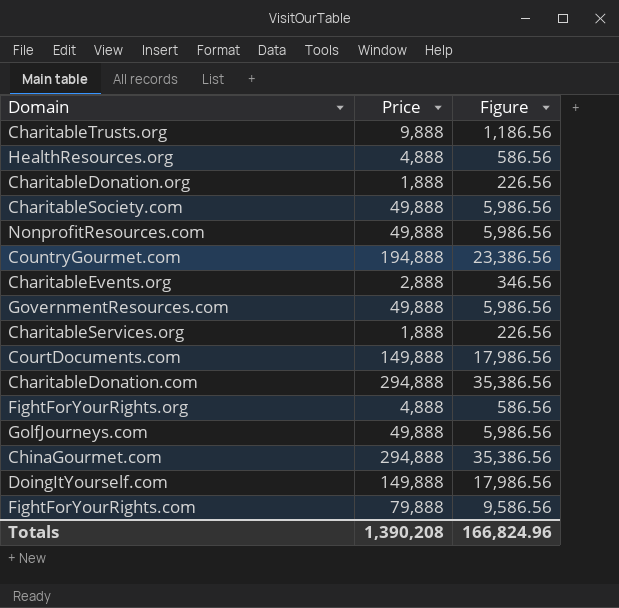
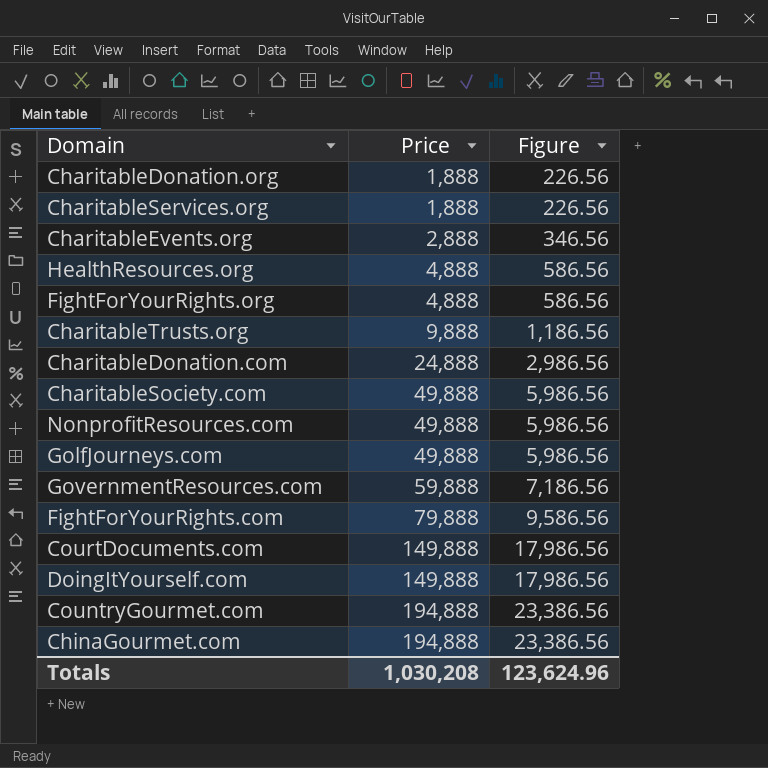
row order: none -> Price ascending
CharitableDonation.com | Price: 294,888 -> 24,888
CharitableDonation.com | Figure: 35,386.56 -> 2,986.56
GovernmentResources.com | Price: 49,888 -> 59,888
GovernmentResources.com | Figure: 5,986.56 -> 7,186.56
ChinaGourmet.com | Price: 294,888 -> 194,888
ChinaGourmet.com | Figure: 35,386.56 -> 23,386.56
Totals | Price: 1,390,208 -> 1,030,208
Totals | Figure: 166,824.96 -> 123,624.96

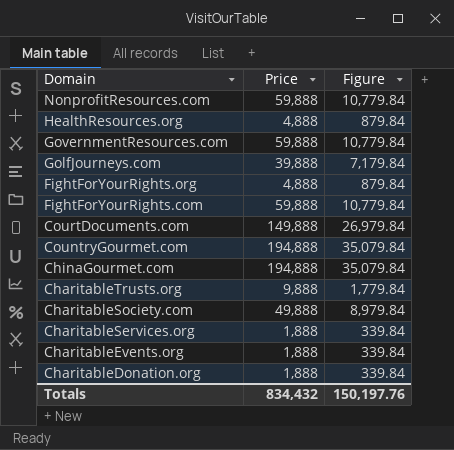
row order: Price ascending -> Domain descending
column Figure | formula: [Price] * 0.12 -> [Price] * 0.18
row CharitableDonation.com: 24,888 | 2,986.56 -> none
row DoingItYourself.com: 149,888 | 17,986.56 -> none
NonprofitResources.com | Price: 49,888 -> 59,888
GolfJourneys.com | Price: 49,888 -> 39,888
FightForYourRights.com | Price: 79,888 -> 59,888
CharitableEvents.org | Price: 2,888 -> 1,888
Totals | Price: 1,030,208 -> 834,432
Totals | Figure: 123,624.96 -> 150,197.76

